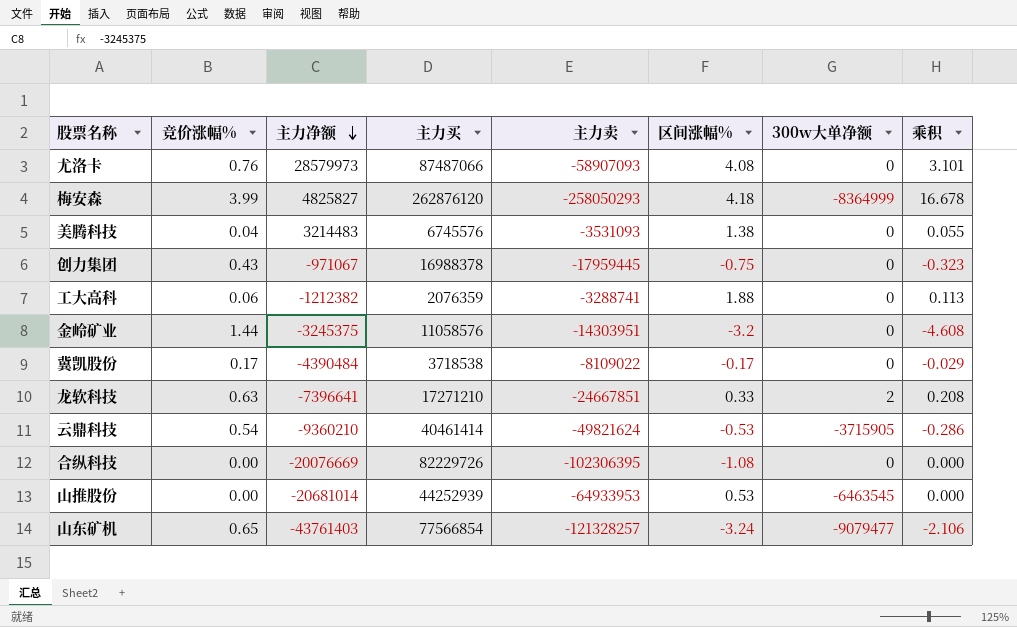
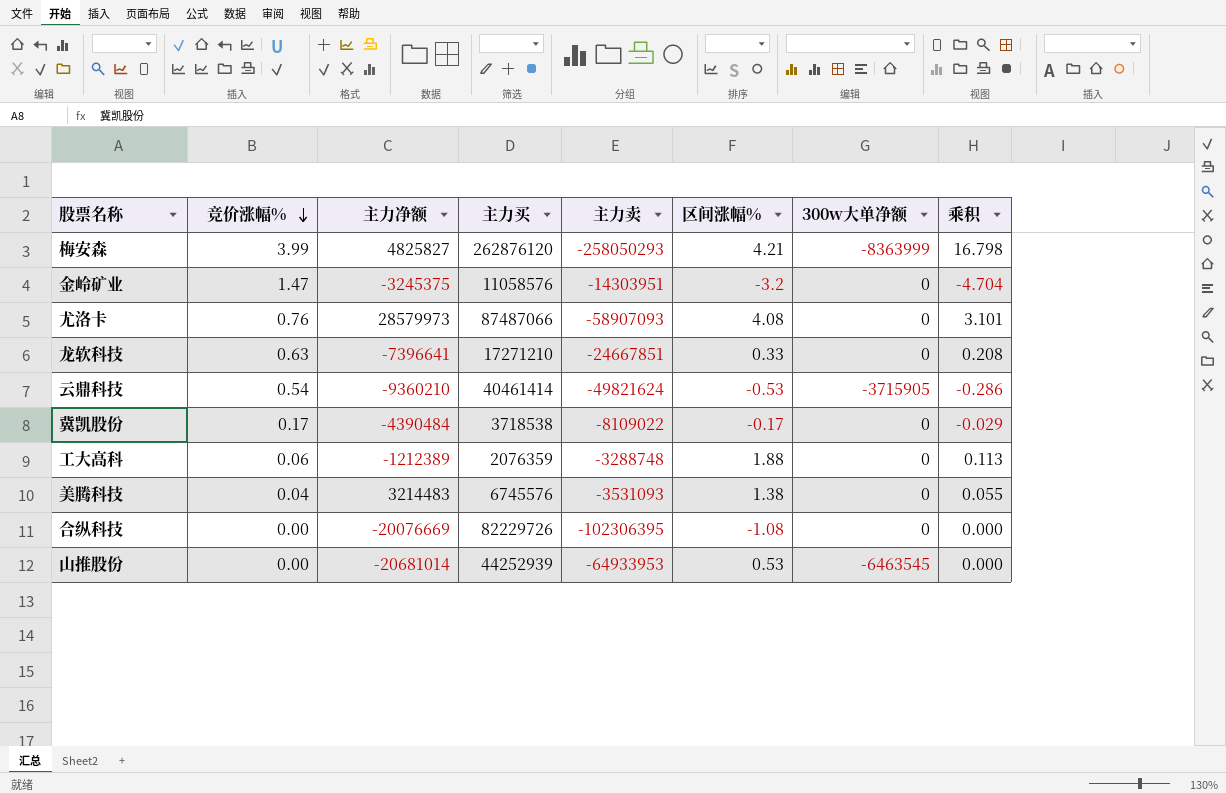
row order: 主力净额 descending -> 竞价涨幅% descending
row 创力集团: 0.43 | -971067 | 16988378 | -17959445 | -0.75 | 0 | -0.323 -> none
row 山东矿机: 0.65 | -43761403 | 77566854 | -121328257 | -3.24 | -9079477 | -2.106 -> none
梅安森 | 区间涨幅%: 4.18 -> 4.21
梅安森 | 300w大单净额: -8364999 -> -8363999
梅安森 | 乘积: 16.678 -> 16.798
金岭矿业 | 竞价涨幅%: 1.44 -> 1.47
金岭矿业 | 乘积: -4.608 -> -4.704
龙软科技 | 300w大单净额: 2 -> 0
工大高科 | 主力净额: -1212382 -> -1212389
工大高科 | 主力卖: -3288741 -> -3288748

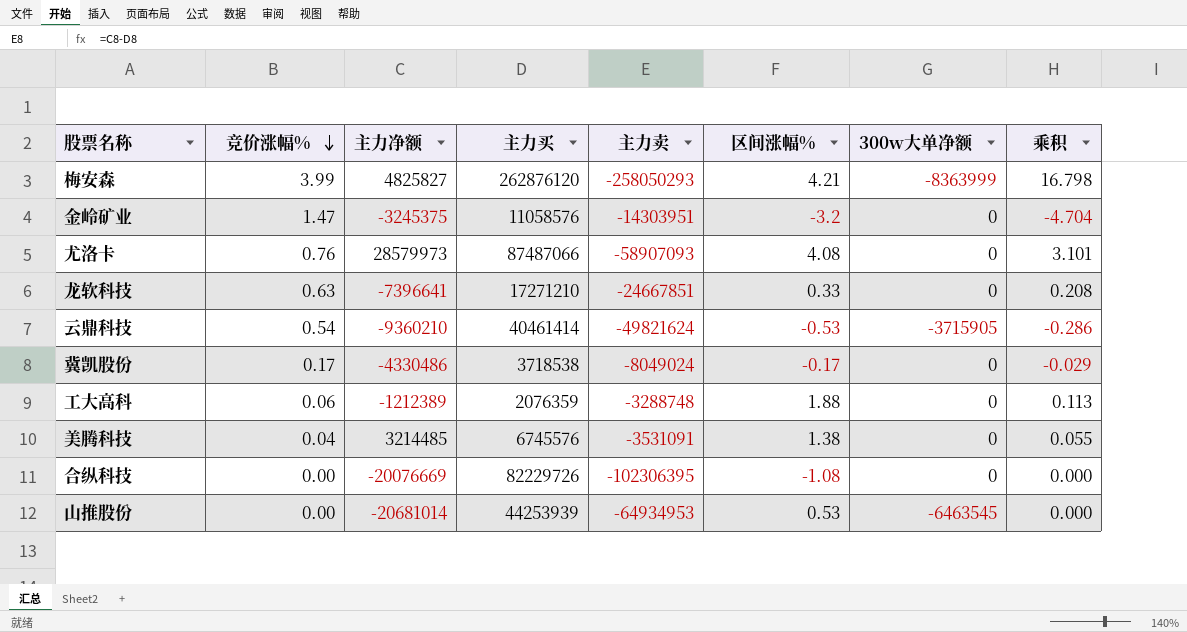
冀凯股份 | 主力净额: -4390484 -> -4330486
冀凯股份 | 主力卖: -8109022 -> -8049024
美腾科技 | 主力净额: 3214483 -> 3214485
美腾科技 | 主力卖: -3531093 -> -3531091
山推股份 | 主力买: 44252939 -> 44253939
山推股份 | 主力卖: -64933953 -> -64934953

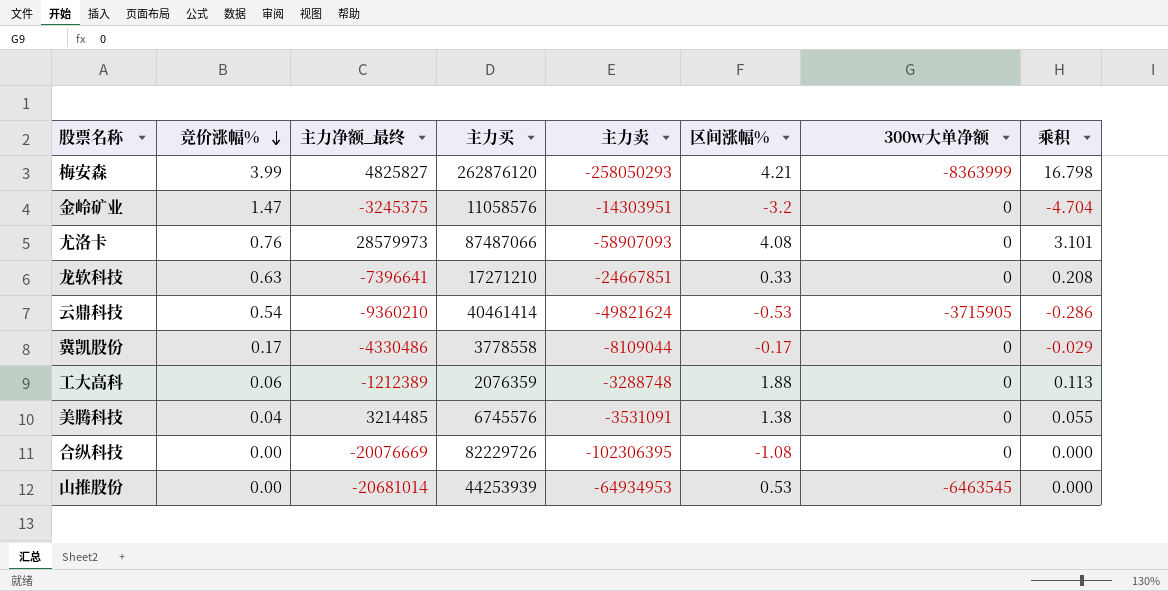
column name: 主力净额 -> 主力净额_最终
冀凯股份 | 主力买: 3718538 -> 3778558
冀凯股份 | 主力卖: -8049024 -> -8109044

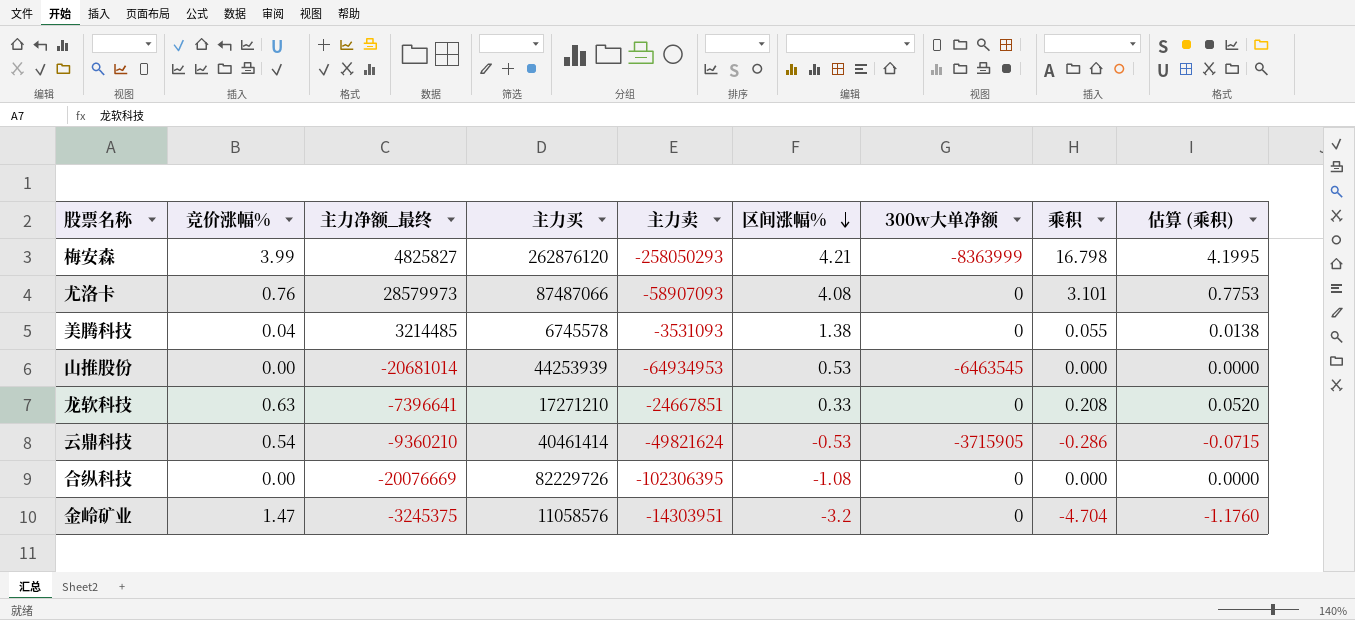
row order: 竞价涨幅% descending -> 区间涨幅% descending
column 估算 (乘积) | formula: none -> [乘积] * 0.25
row 冀凯股份: 0.17 | -4330486 | 3778558 | -8109044 | -0.17 | 0 | -0.029 -> none
row 工大高科: 0.06 | -1212389 | 2076359 | -3288748 | 1.88 | 0 | 0.113 -> none
美腾科技 | 主力买: 6745576 -> 6745578
美腾科技 | 主力卖: -3531091 -> -3531093

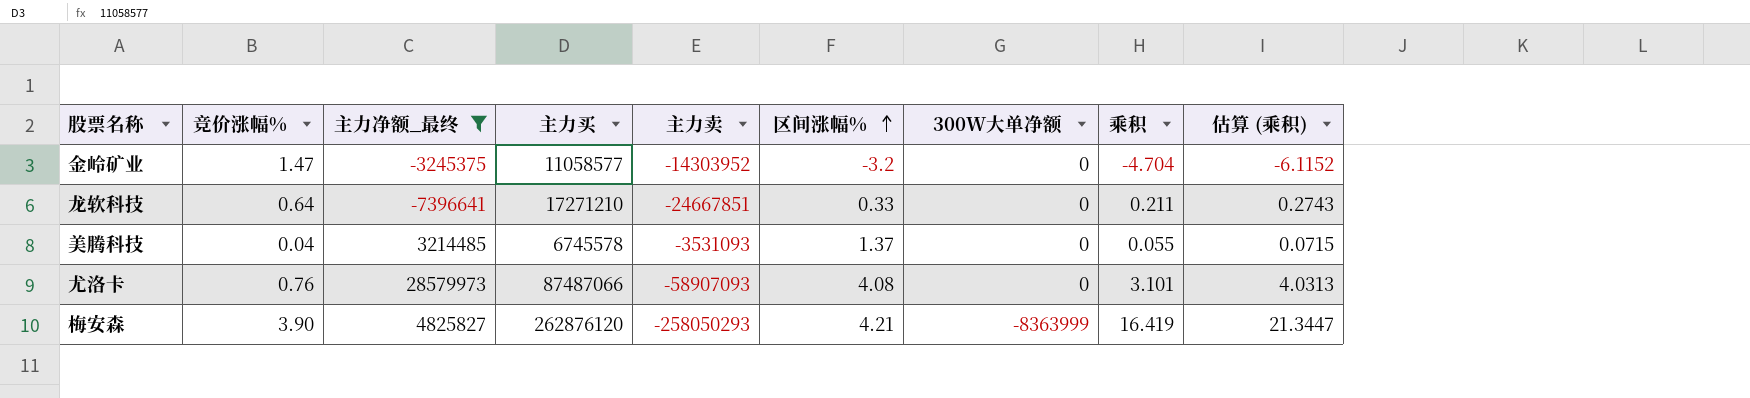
filter: none -> 主力净额_最终 >= -7396641
row order: 区间涨幅% descending -> 区间涨幅% ascending
column name: 300w大单净额 -> 300W大单净额
column 估算 (乘积) | formula: [乘积] * 0.25 -> [乘积] * 1.3
金岭矿业 | 主力买: 11058576 -> 11058577
金岭矿业 | 主力卖: -14303951 -> -14303952
龙软科技 | 竞价涨幅%: 0.63 -> 0.64
龙软科技 | 乘积: 0.208 -> 0.211
美腾科技 | 区间涨幅%: 1.38 -> 1.37
梅安森 | 竞价涨幅%: 3.99 -> 3.90
梅安森 | 乘积: 16.798 -> 16.419

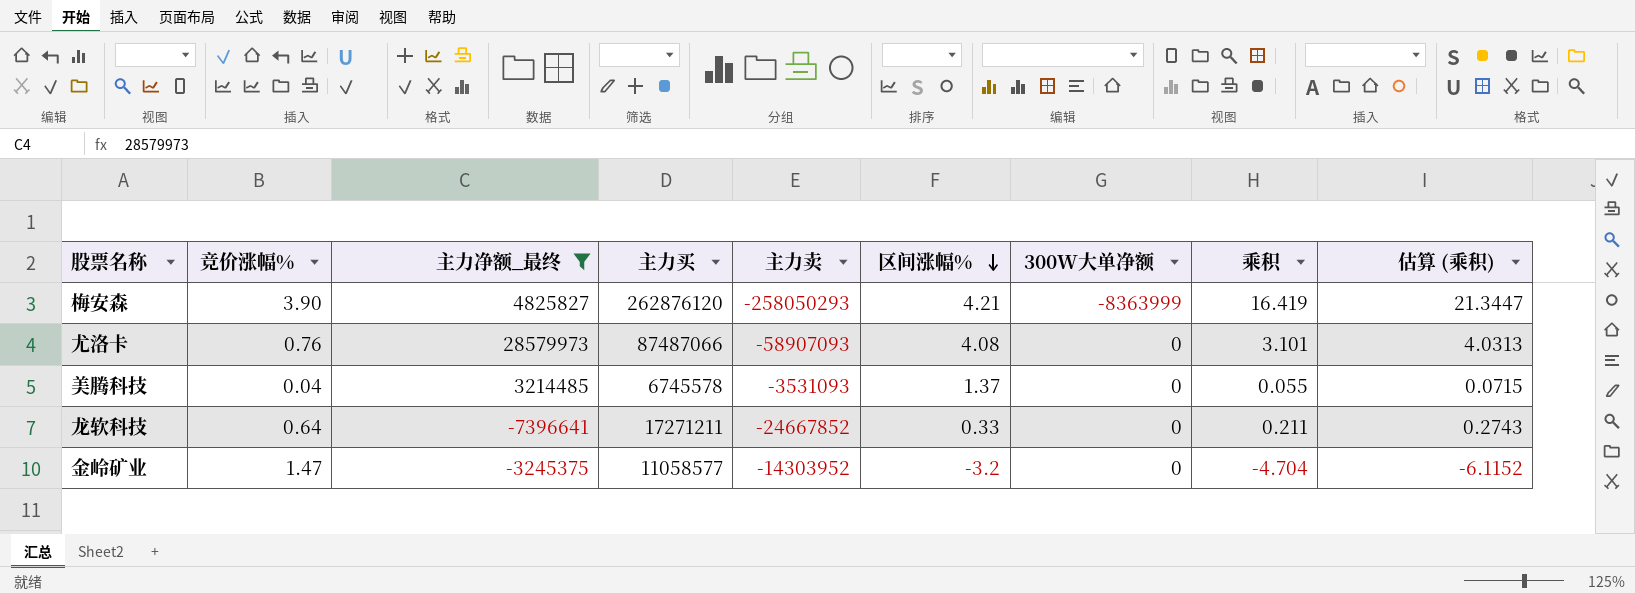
row order: 区间涨幅% ascending -> 区间涨幅% descending
龙软科技 | 主力买: 17271210 -> 17271211
龙软科技 | 主力卖: -24667851 -> -24667852

